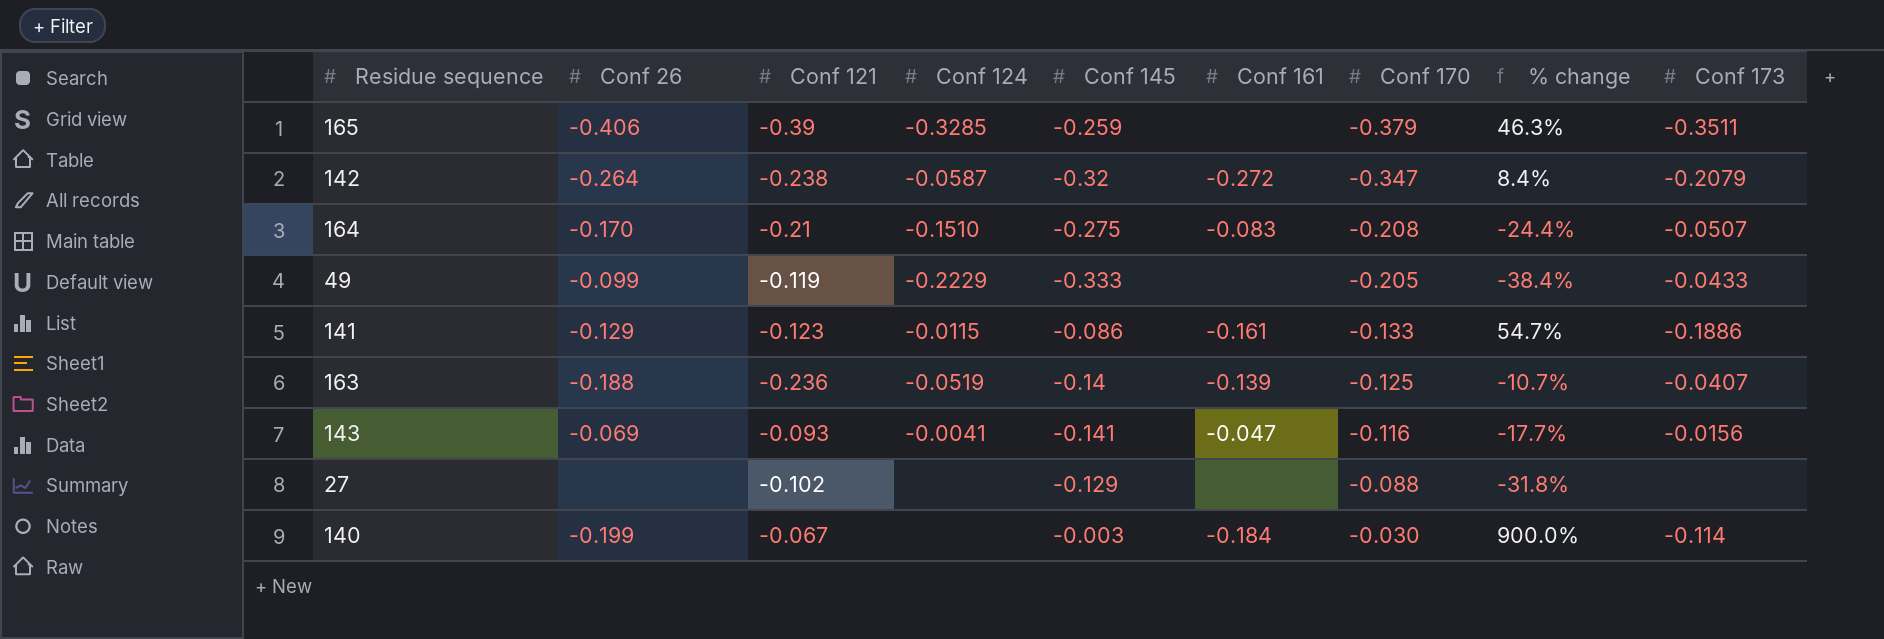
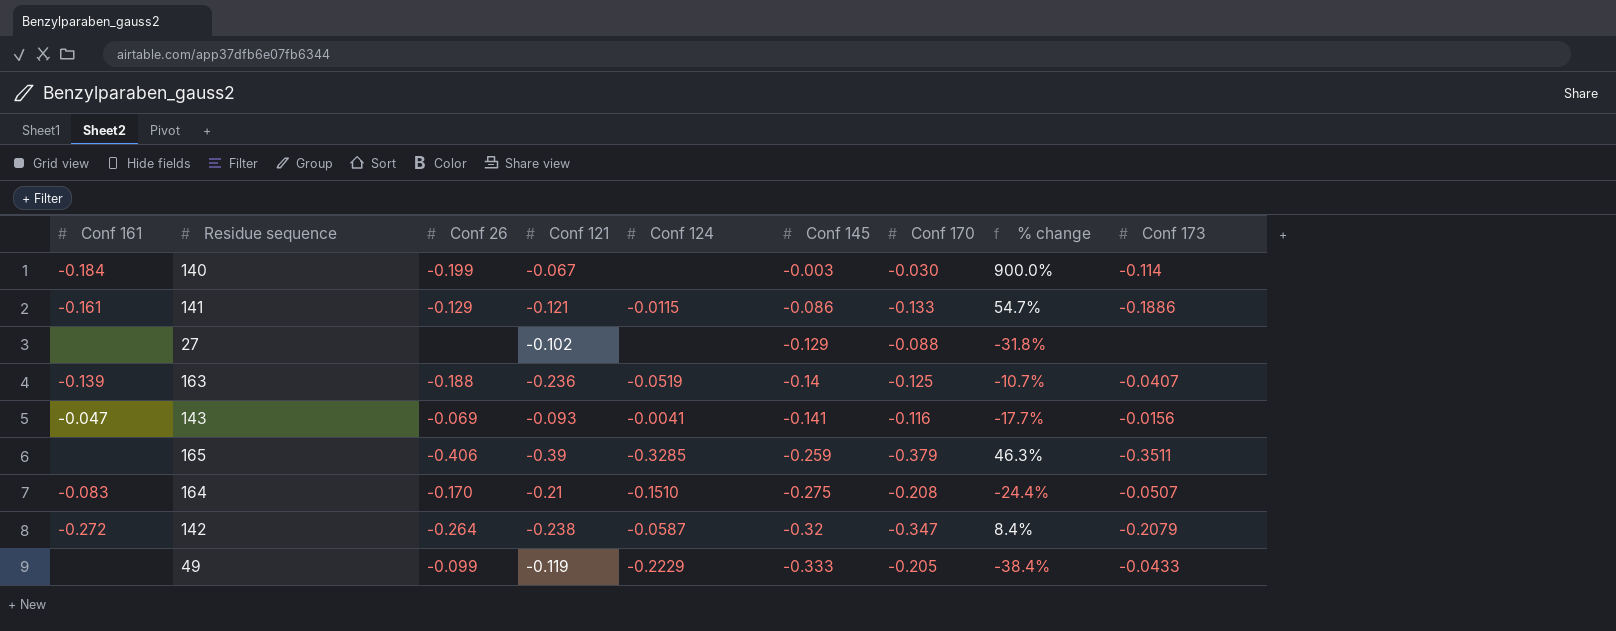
row order: Conf 170 ascending -> Conf 145 descending
column Conf 161 | position: 6 -> 1
141 | Conf 121: -0.123 -> -0.121

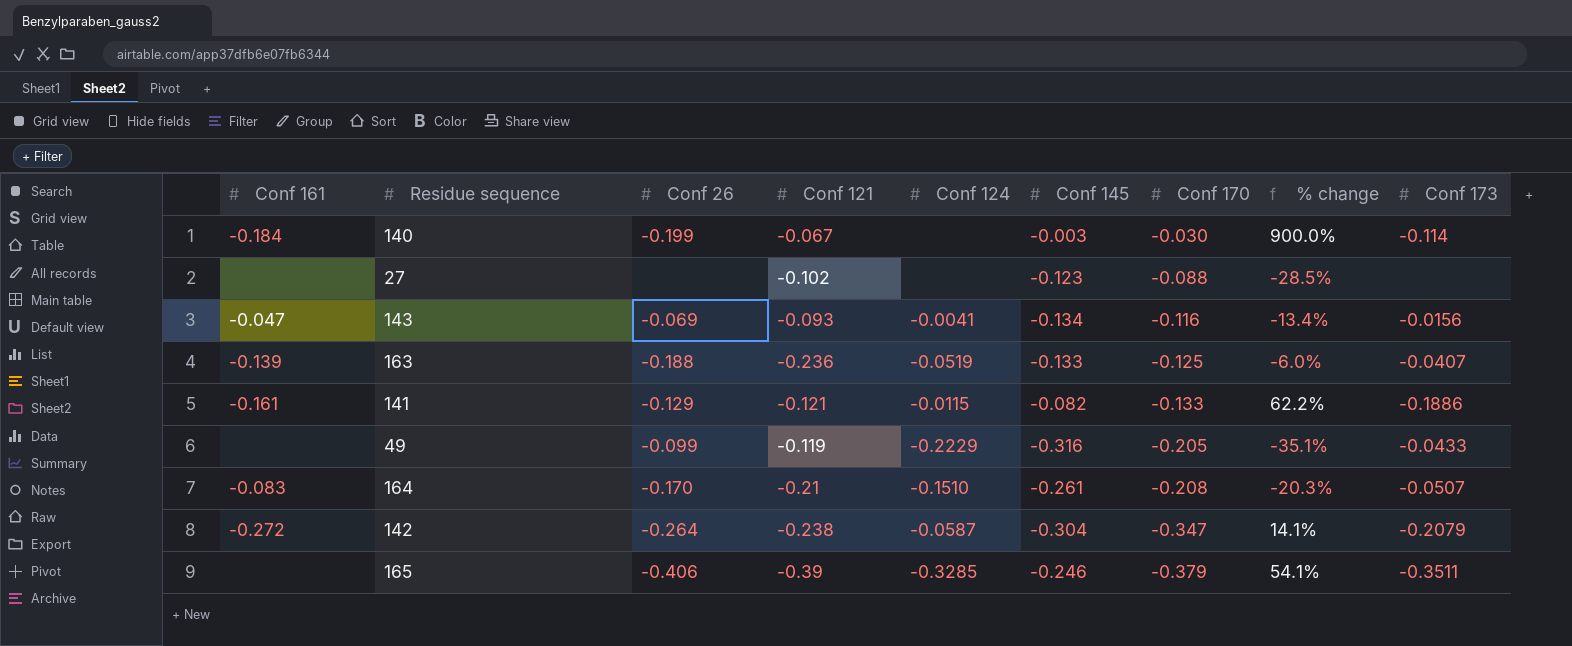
row order: Conf 145 descending -> Conf 170 descending
27 | Conf 145: -0.129 -> -0.123
27 | % change: -31.8% -> -28.5%
143 | Conf 145: -0.141 -> -0.134
143 | % change: -17.7% -> -13.4%
163 | Conf 145: -0.14 -> -0.133
163 | % change: -10.7% -> -6.0%
141 | Conf 145: -0.086 -> -0.082
141 | % change: 54.7% -> 62.2%
49 | Conf 145: -0.333 -> -0.316
49 | % change: -38.4% -> -35.1%
164 | Conf 145: -0.275 -> -0.261
164 | % change: -24.4% -> -20.3%
142 | Conf 145: -0.32 -> -0.304
142 | % change: 8.4% -> 14.1%
165 | Conf 145: -0.259 -> -0.246
165 | % change: 46.3% -> 54.1%

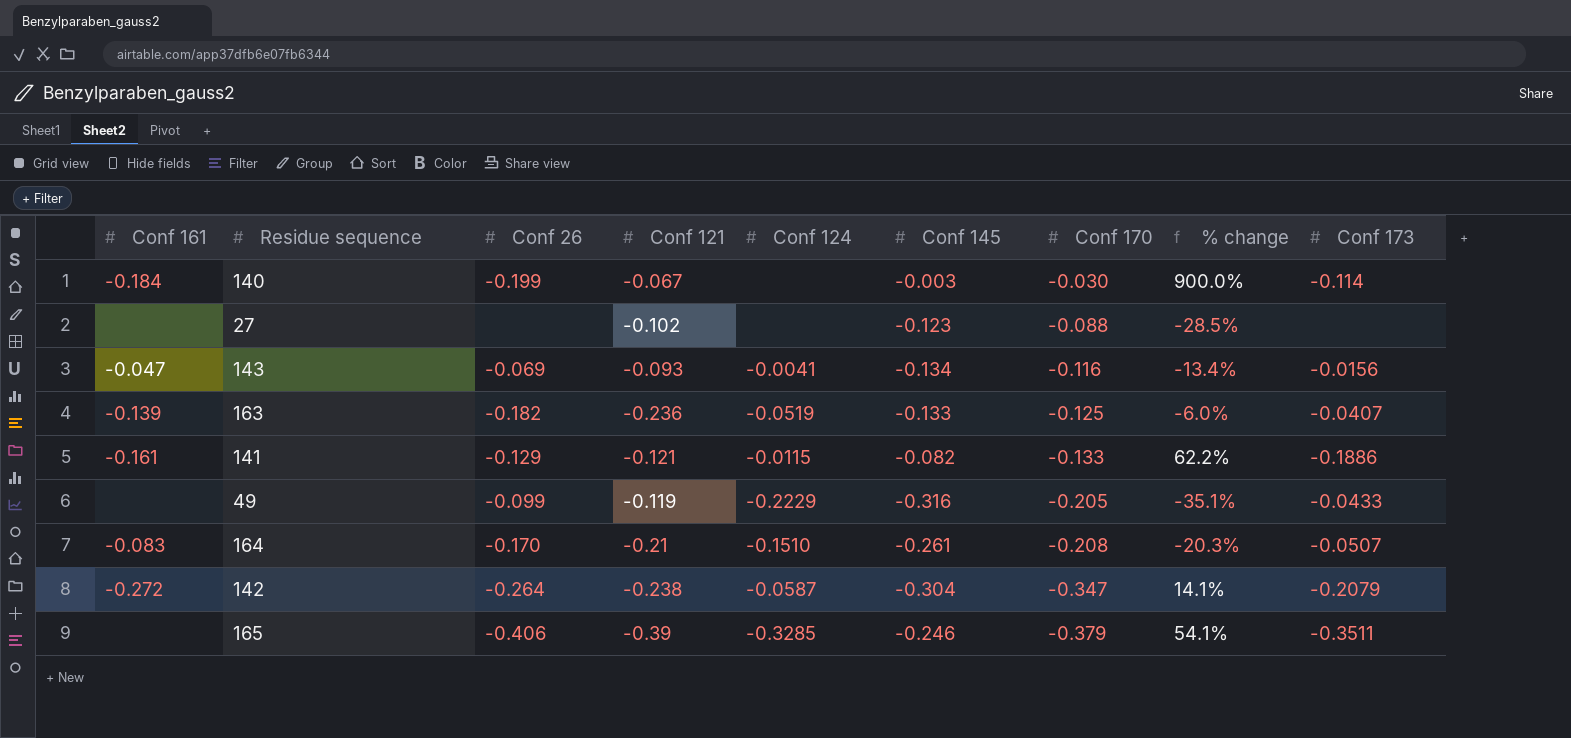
163 | Conf 26: -0.188 -> -0.182

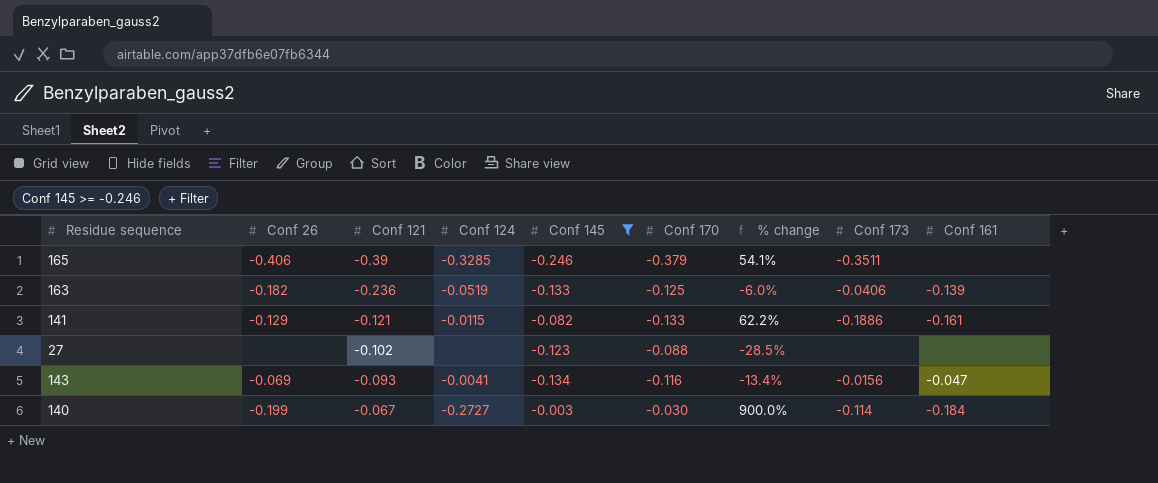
filter: none -> Conf 145 >= -0.246
row order: Conf 170 descending -> Conf 121 ascending
column Conf 161 | position: 1 -> 9
163 | Conf 173: -0.0407 -> -0.0406
140 | Conf 124: none -> -0.2727

